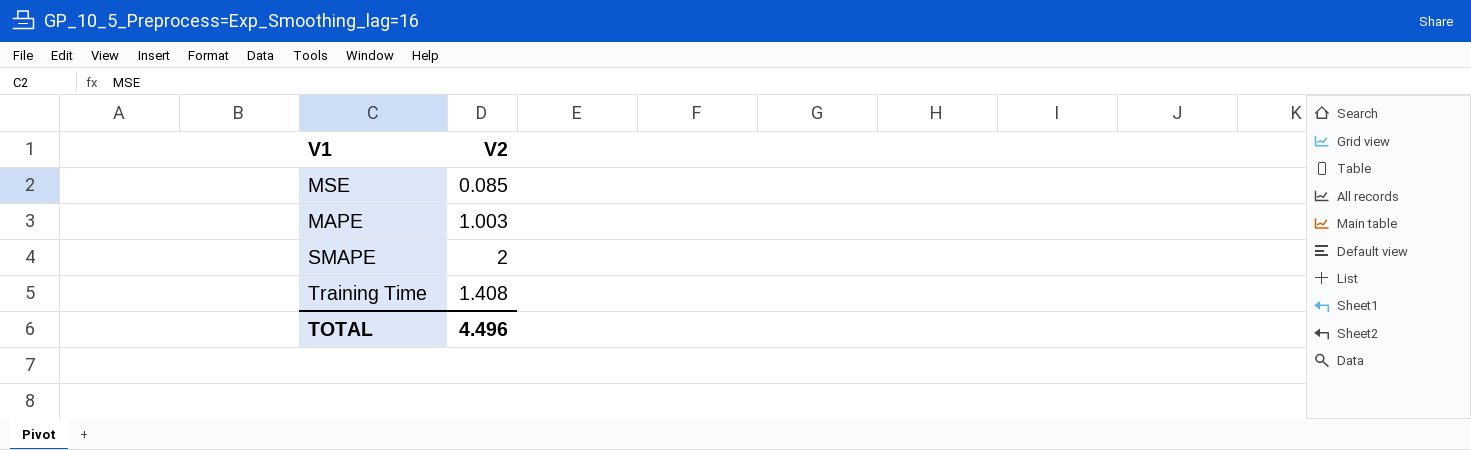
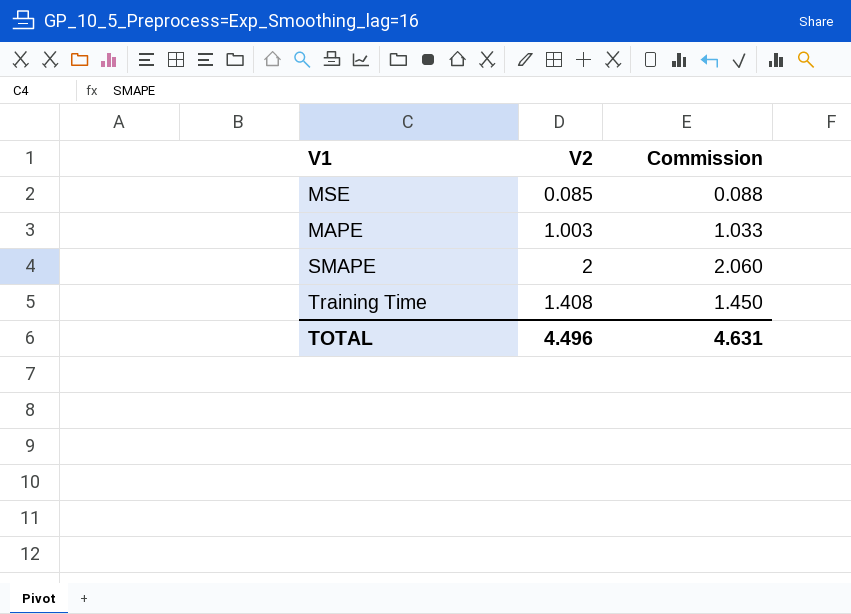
column Commission | formula: none -> [V2] * 1.03

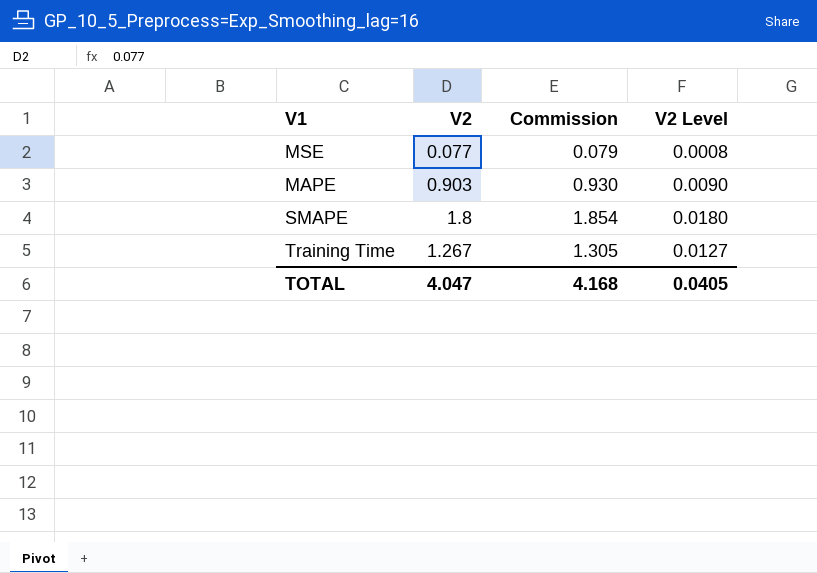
column V2 Level | formula: none -> [V2] * 0.01
MSE | V2: 0.085 -> 0.077
MSE | Commission: 0.088 -> 0.079
MAPE | V2: 1.003 -> 0.903
MAPE | Commission: 1.033 -> 0.930
SMAPE | V2: 2 -> 1.8
SMAPE | Commission: 2.060 -> 1.854
Training Time | V2: 1.408 -> 1.267
Training Time | Commission: 1.450 -> 1.305
TOTAL | V2: 4.496 -> 4.047
TOTAL | Commission: 4.631 -> 4.168

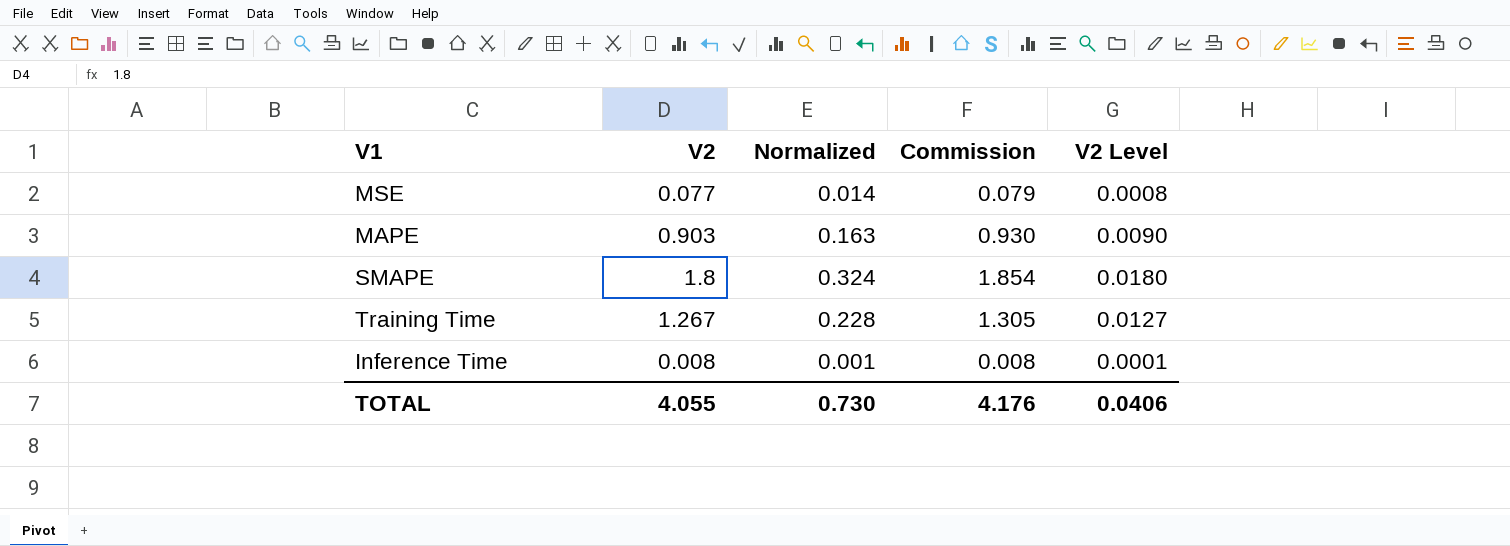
column Normalized | formula: none -> [V2] * 0.18
row Inference Time: none -> 0.008 | 0.001 | 0.008 | 0.0001
TOTAL | V2: 4.047 -> 4.055
TOTAL | Commission: 4.168 -> 4.176
TOTAL | V2 Level: 0.0405 -> 0.0406

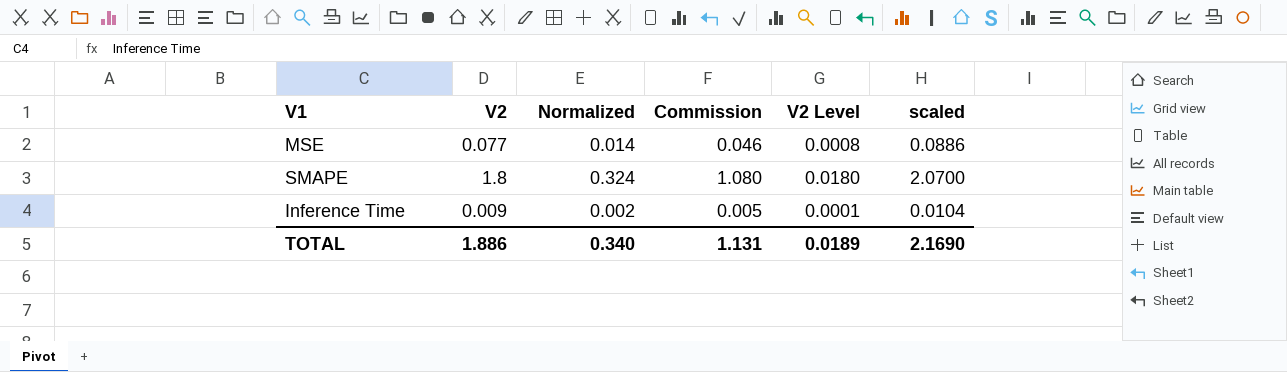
column Commission | formula: [V2] * 1.03 -> [V2] * 0.6
column scaled | formula: none -> [V2] * 1.15
row MAPE: 0.903 | 0.163 | 0.930 | 0.0090 -> none
row Training Time: 1.267 | 0.228 | 1.305 | 0.0127 -> none
Inference Time | V2: 0.008 -> 0.009
Inference Time | Normalized: 0.001 -> 0.002
TOTAL | V2: 4.055 -> 1.886
TOTAL | Normalized: 0.730 -> 0.340
TOTAL | Commission: 4.176 -> 1.131
TOTAL | V2 Level: 0.0406 -> 0.0189

